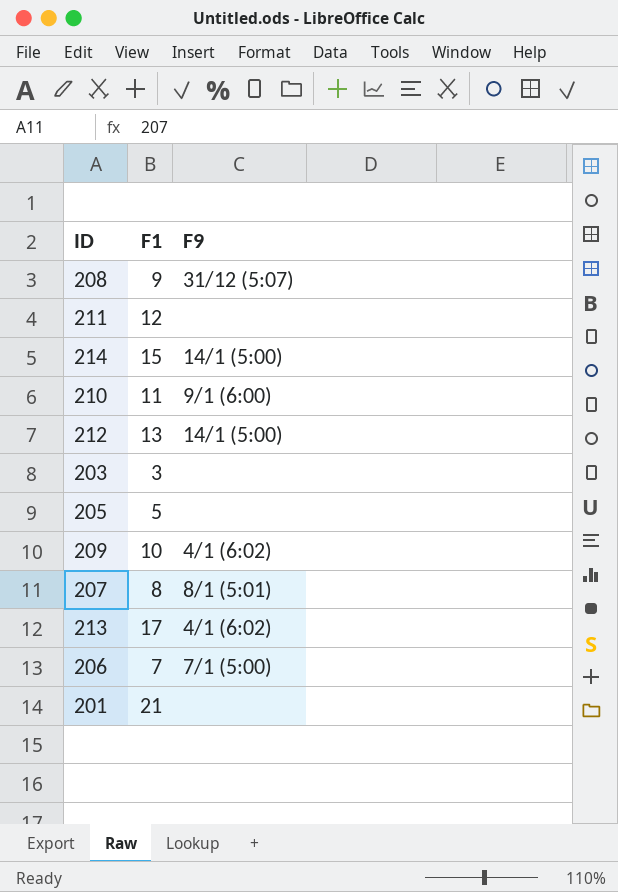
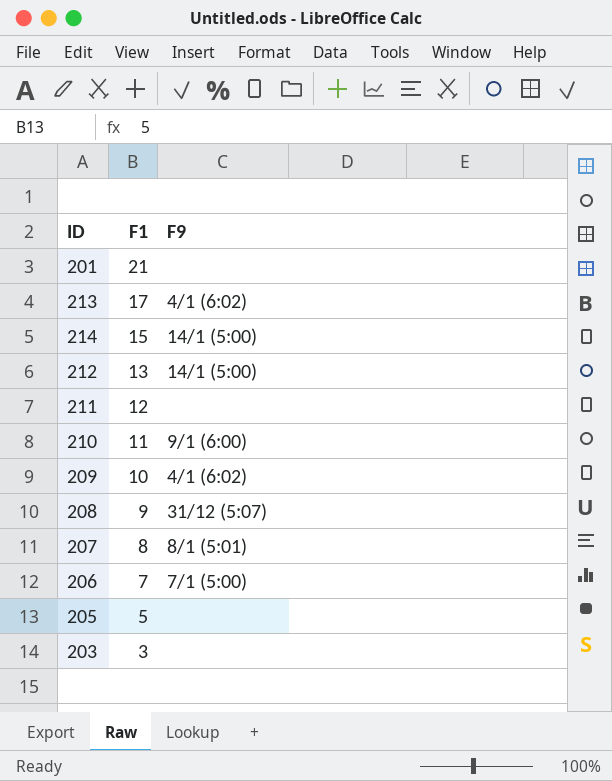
row order: none -> F1 descending

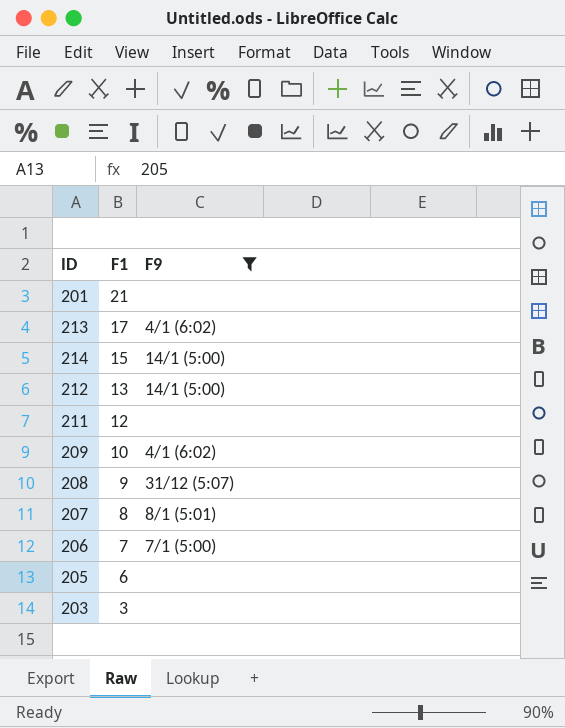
filter: none -> F9 != 9/1 (6:00)
205 | F1: 5 -> 6

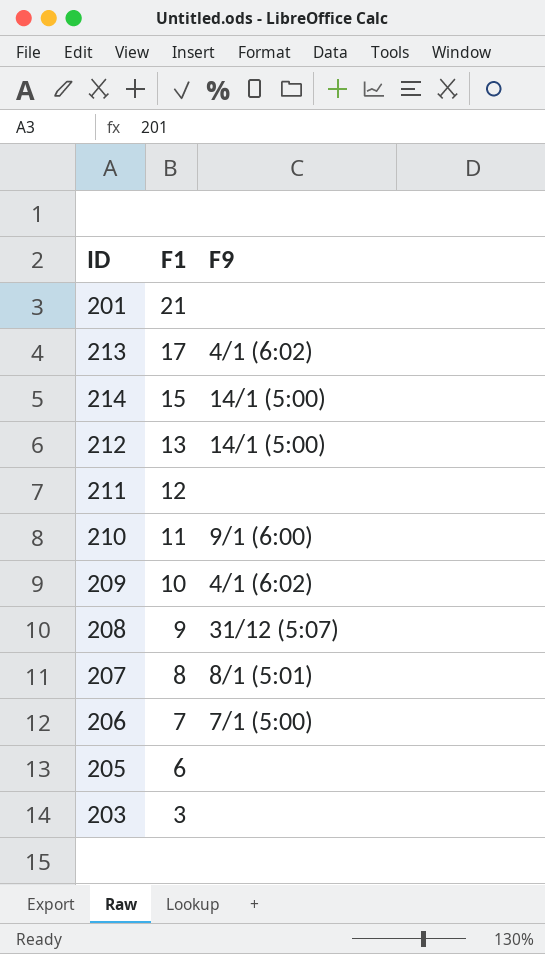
filter: F9 != 9/1 (6:00) -> none

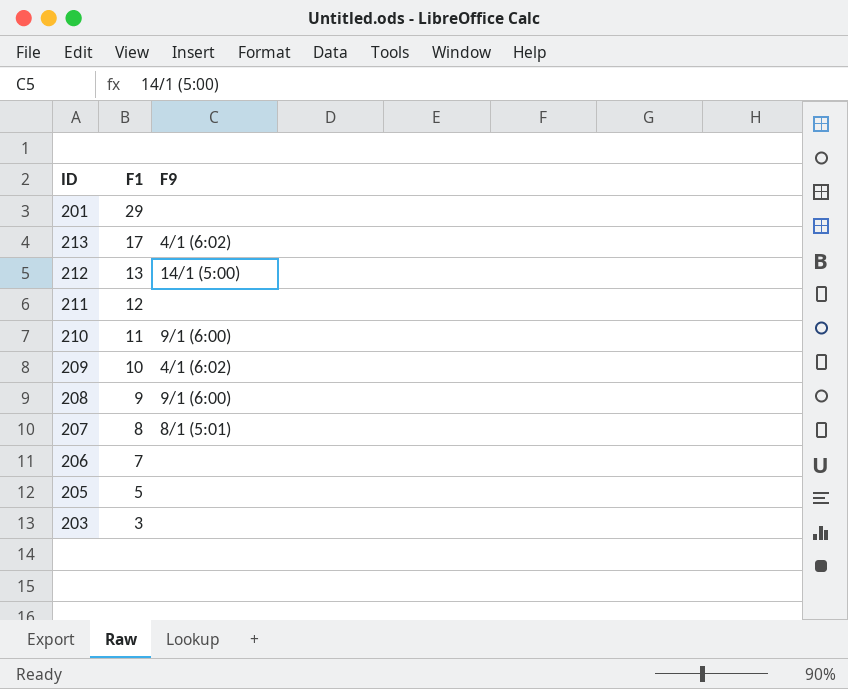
row 214: 15 | 14/1 (5:00) -> none
201 | F1: 21 -> 29
208 | F9: 31/12 (5:07) -> 9/1 (6:00)
206 | F9: 7/1 (5:00) -> none
205 | F1: 6 -> 5

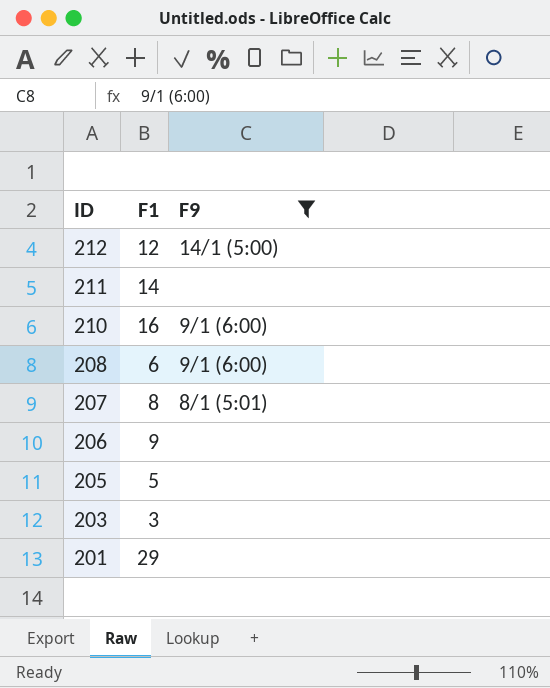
filter: none -> F9 != 4/1 (6:02)
row order: F1 descending -> ID descending
212 | F1: 13 -> 12
211 | F1: 12 -> 14
210 | F1: 11 -> 16
208 | F1: 9 -> 6
206 | F1: 7 -> 9

